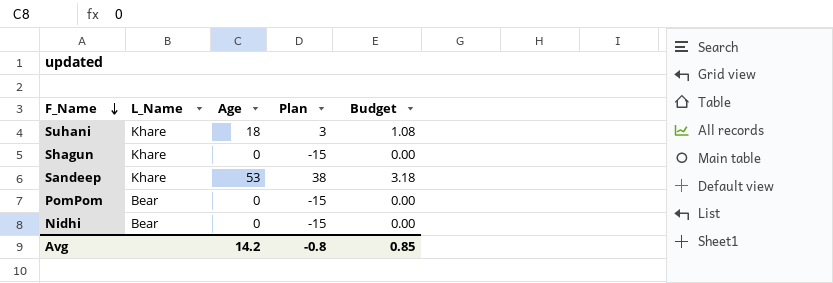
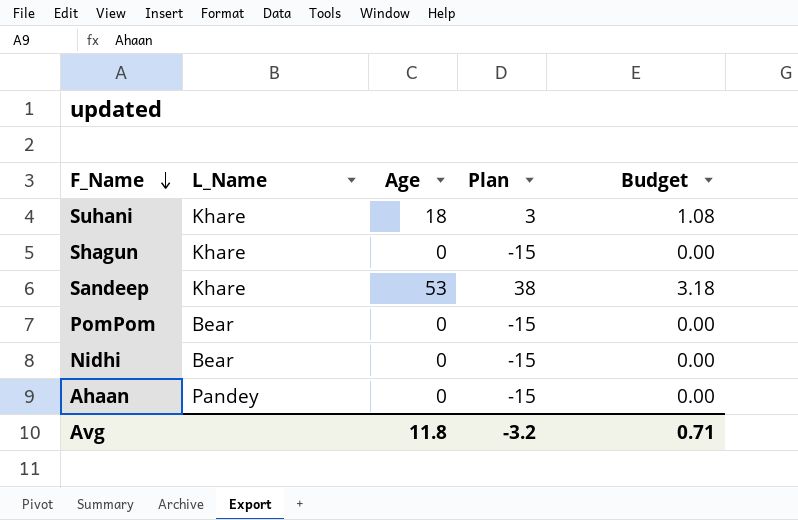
row Ahaan: none -> Pandey | 0 | -15 | 0.00
Avg | Age: 14.2 -> 11.8
Avg | Plan: -0.8 -> -3.2
Avg | Budget: 0.85 -> 0.71

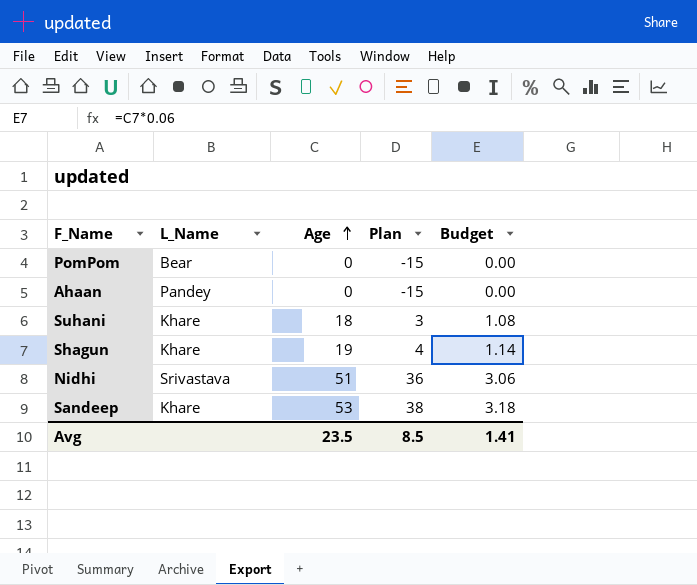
row order: F_Name descending -> Age ascending
Shagun | Age: 0 -> 19
Shagun | Plan: -15 -> 4
Shagun | Budget: 0.00 -> 1.14
Nidhi | L_Name: Bear -> Srivastava
Nidhi | Age: 0 -> 51
Nidhi | Plan: -15 -> 36
Nidhi | Budget: 0.00 -> 3.06
Avg | Age: 11.8 -> 23.5
Avg | Plan: -3.2 -> 8.5
Avg | Budget: 0.71 -> 1.41

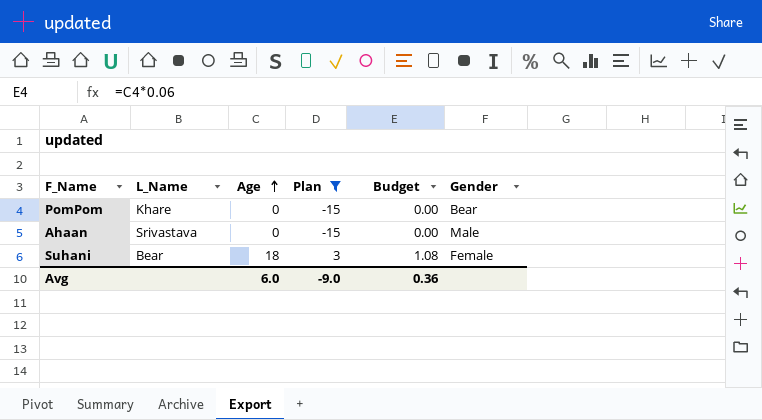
filter: none -> Plan <= 3
column Gender | position: none -> 6
PomPom | L_Name: Bear -> Khare
Ahaan | L_Name: Pandey -> Srivastava
Suhani | L_Name: Khare -> Bear
Avg | Age: 23.5 -> 6.0
Avg | Plan: 8.5 -> -9.0
Avg | Budget: 1.41 -> 0.36

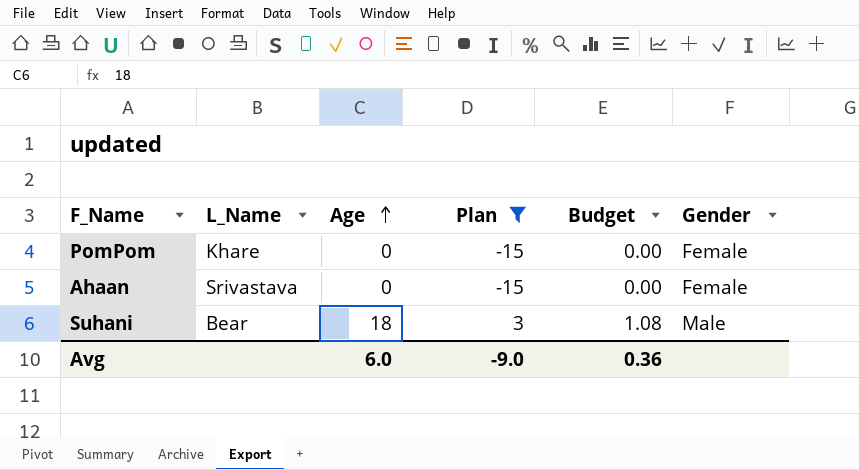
PomPom | Gender: Bear -> Female
Ahaan | Gender: Male -> Female
Suhani | Gender: Female -> Male

